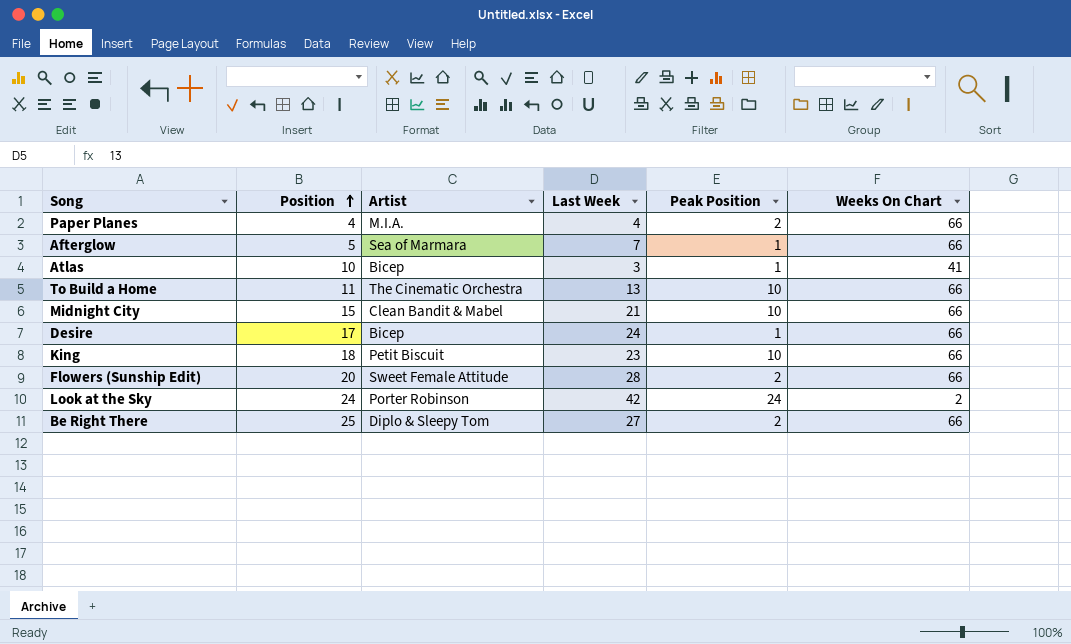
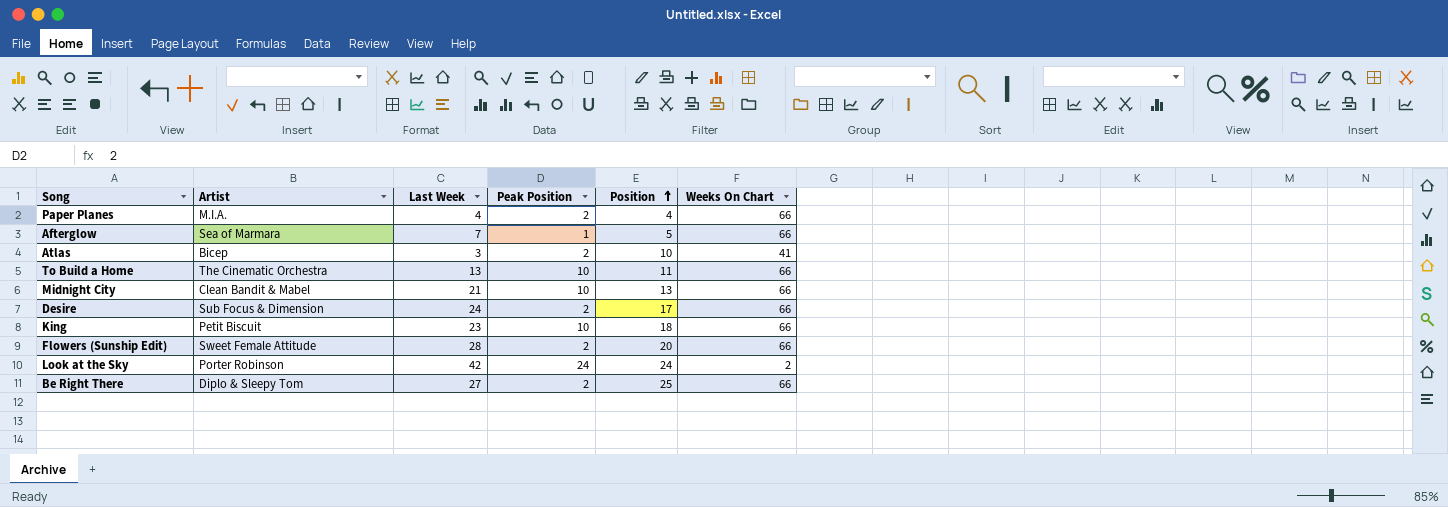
column Position | position: 2 -> 5
Atlas | Peak Position: 1 -> 2
Midnight City | Position: 15 -> 13
Desire | Artist: Bicep -> Sub Focus & Dimension
Desire | Peak Position: 1 -> 2

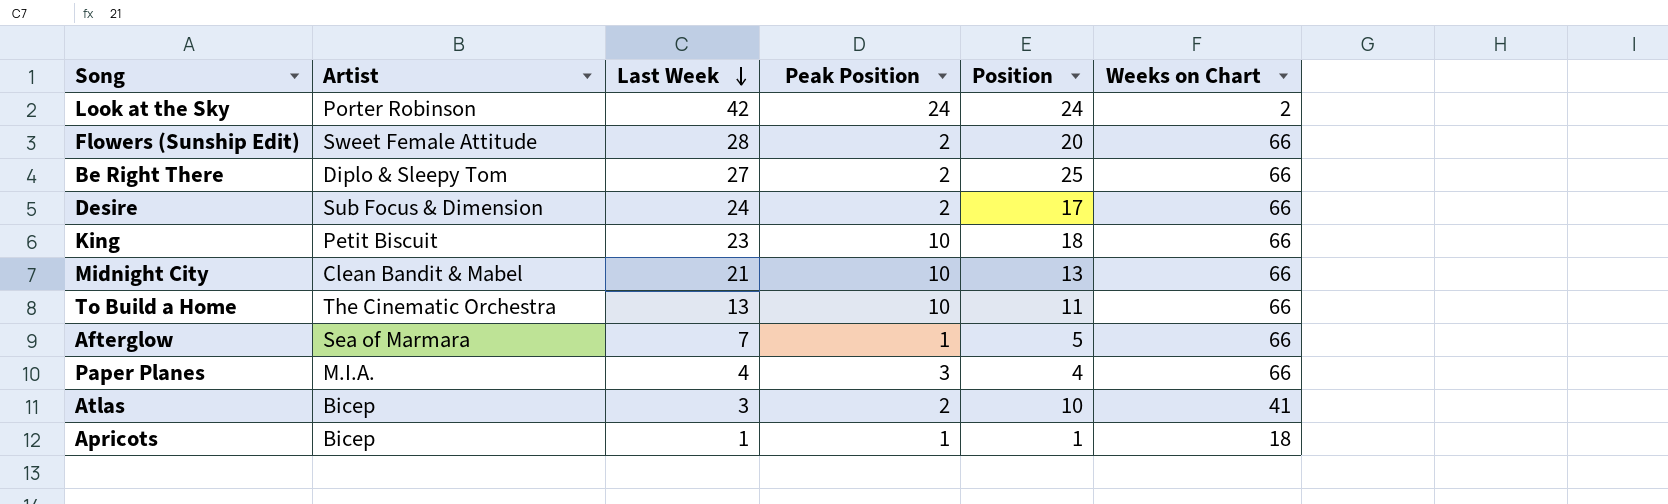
row order: Position ascending -> Last Week descending
column name: Weeks On Chart -> Weeks on Chart
Paper Planes | Peak Position: 2 -> 3
row Apricots: none -> Bicep | 1 | 1 | 1 | 18

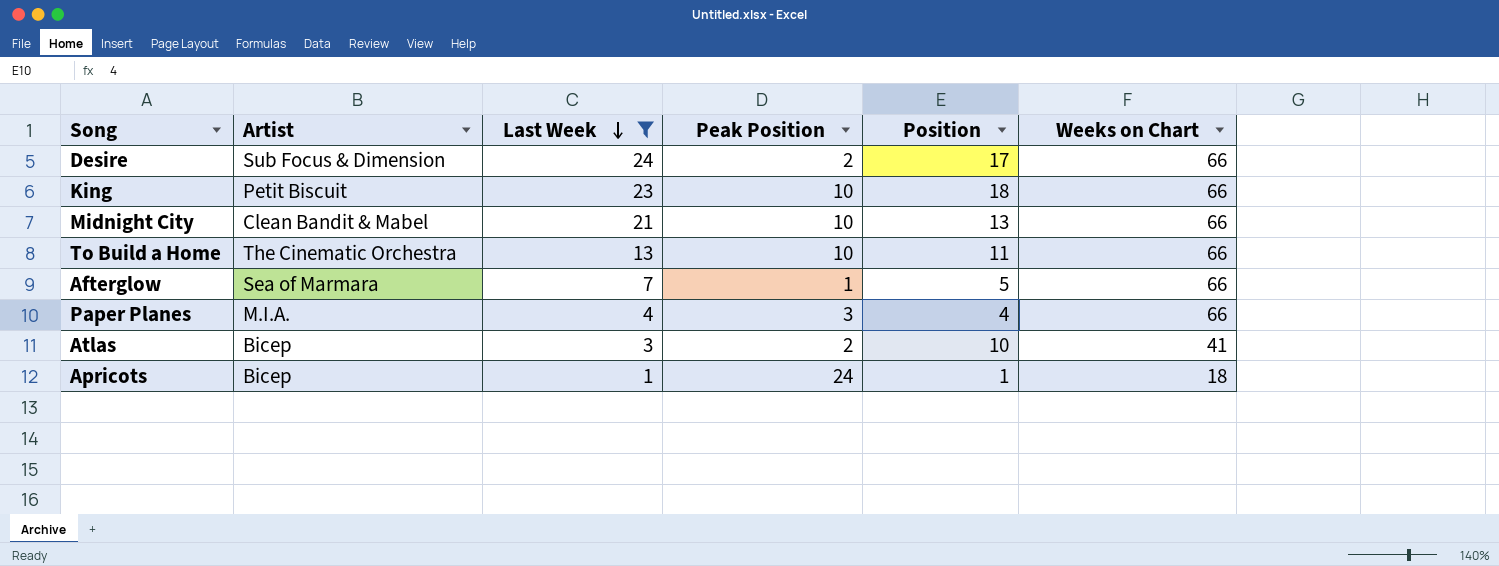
filter: none -> Last Week <= 24
Apricots | Peak Position: 1 -> 24

